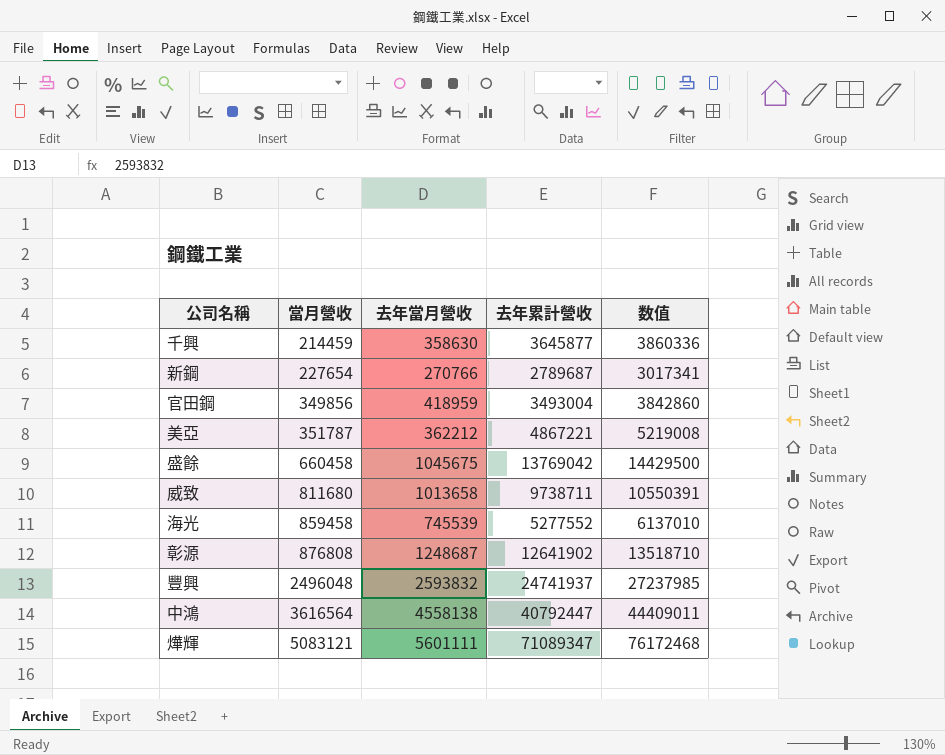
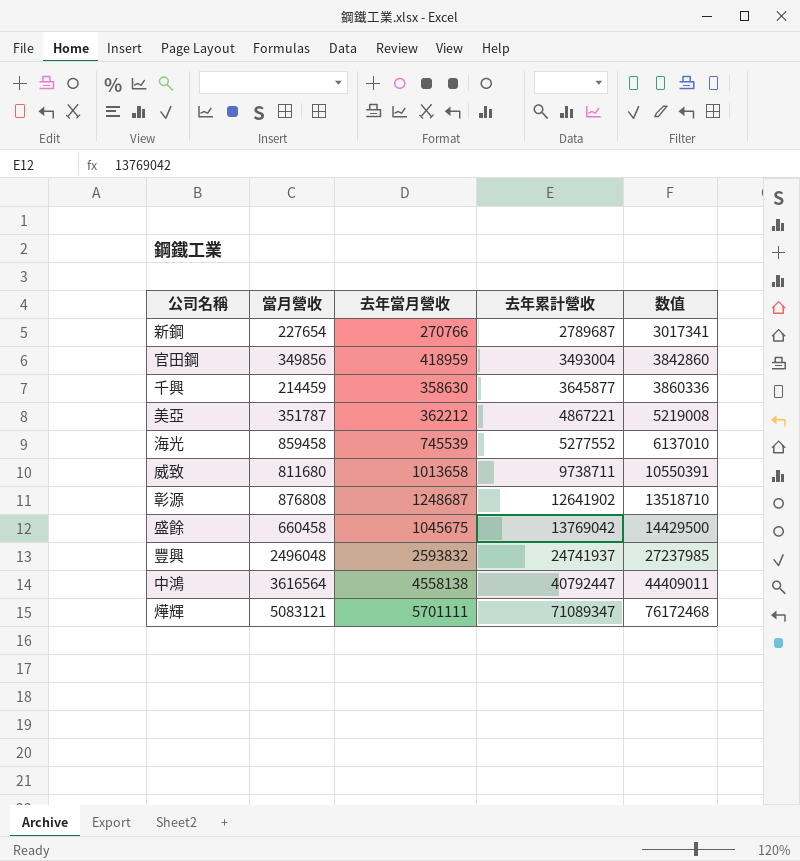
row order: 當月營收 ascending -> 去年累計營收 ascending
燁輝 | 去年當月營收: 5601111 -> 5701111

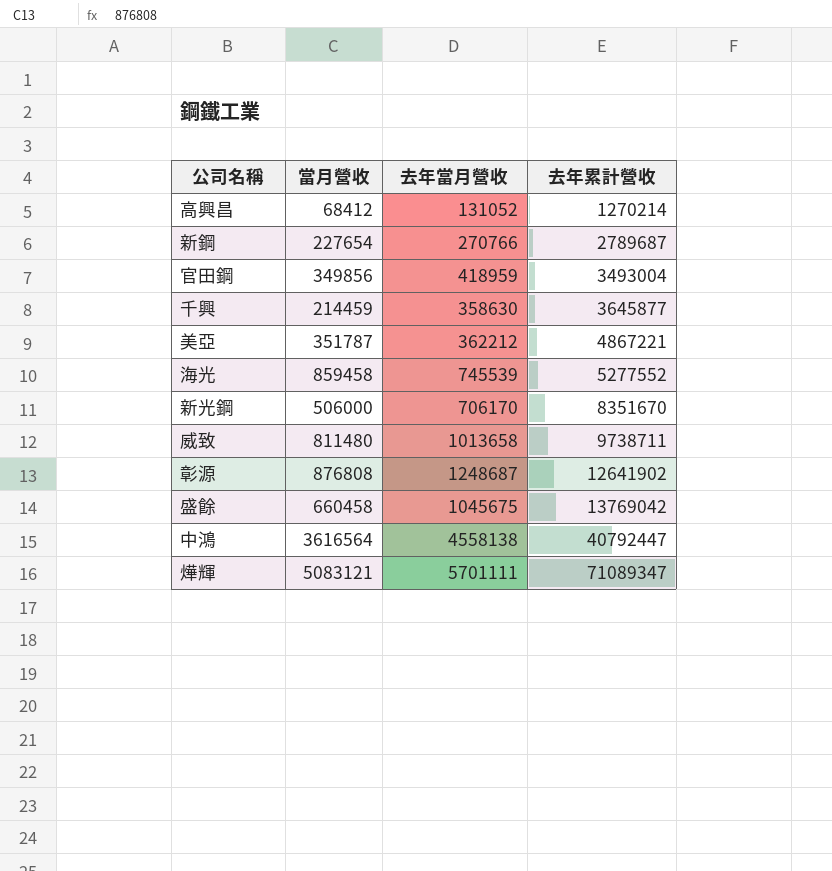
column 数值 | formula: [當月營收] + [去年累計營收] -> none
row 豐興: 2496048 | 2593832 | 24741937 | 27237985 -> none
row 高興昌: none -> 68412 | 131052 | 1270214
row 新光鋼: none -> 506000 | 706170 | 8351670
威致 | 當月營收: 811680 -> 811480

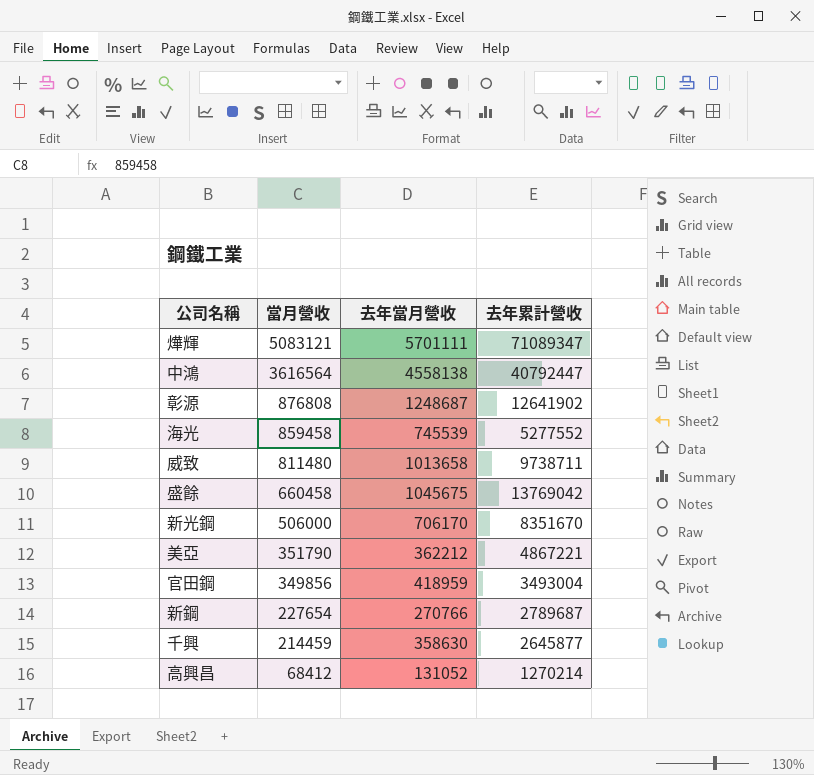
row order: 去年累計營收 ascending -> 當月營收 descending
美亞 | 當月營收: 351787 -> 351790
千興 | 去年累計營收: 3645877 -> 2645877

